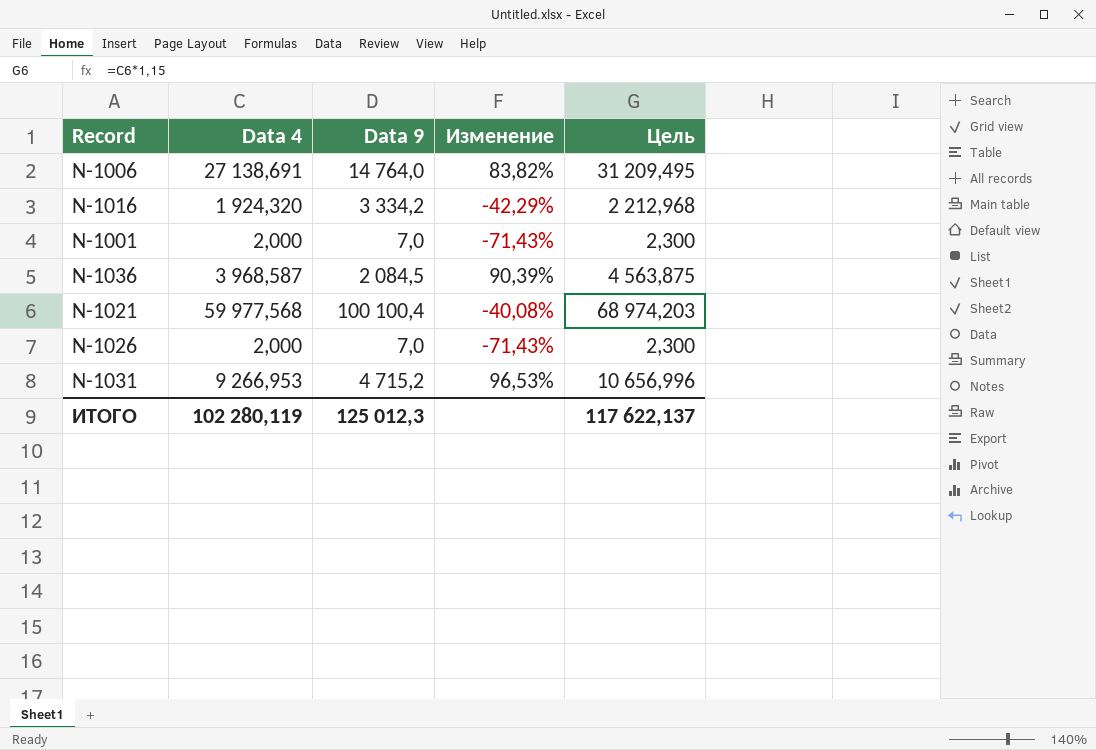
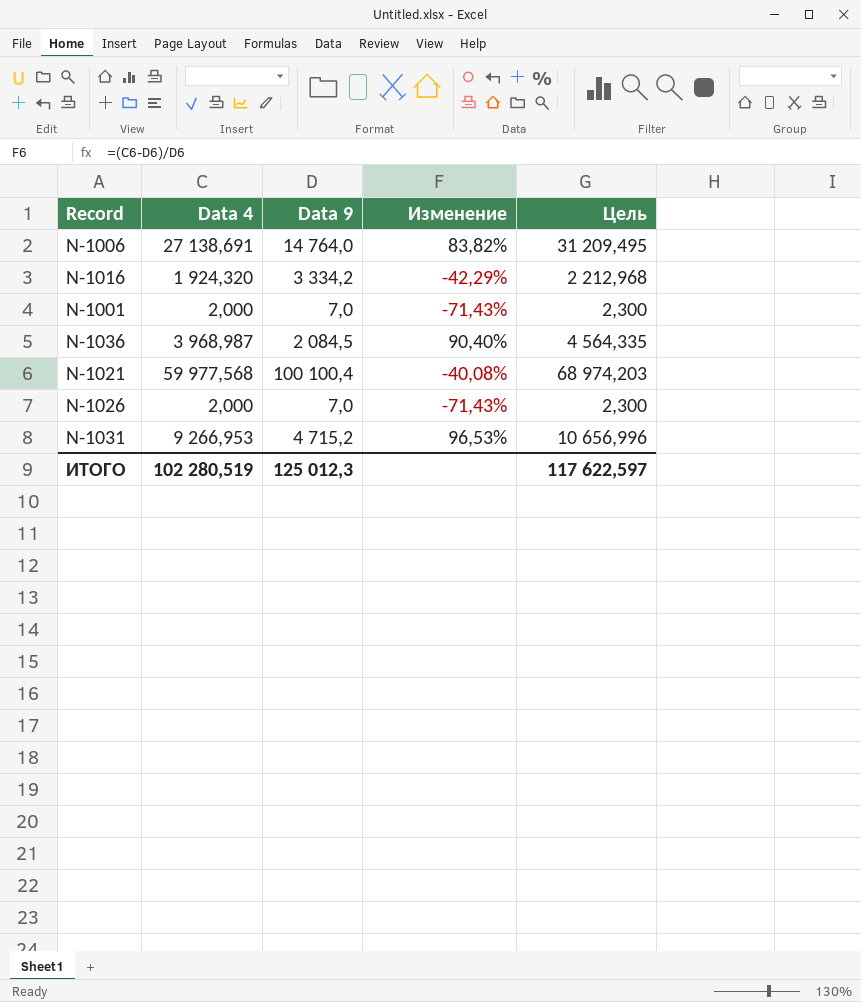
N-1036 | Data 4: 3 968,587 -> 3 968,987
N-1036 | Изменение: 90,39% -> 90,40%
N-1036 | Цель: 4 563,875 -> 4 564,335
ИТОГО | Data 4: 102 280,119 -> 102 280,519
ИТОГО | Цель: 117 622,137 -> 117 622,597

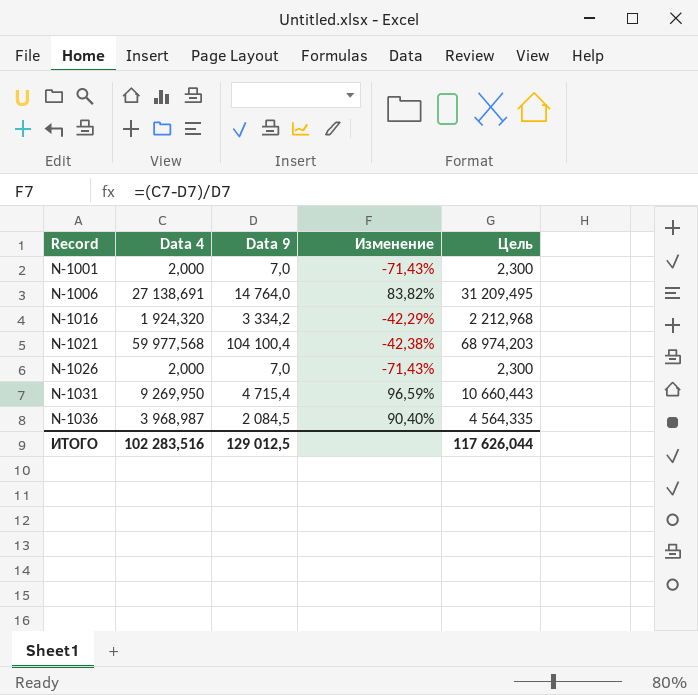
row order: none -> Record ascending
N-1021 | Data 9: 100 100,4 -> 104 100,4
N-1021 | Изменение: -40,08% -> -42,38%
N-1031 | Data 4: 9 266,953 -> 9 269,950
N-1031 | Data 9: 4 715,2 -> 4 715,4
N-1031 | Изменение: 96,53% -> 96,59%
N-1031 | Цель: 10 656,996 -> 10 660,443
ИТОГО | Data 4: 102 280,519 -> 102 283,516
ИТОГО | Data 9: 125 012,3 -> 129 012,5
ИТОГО | Цель: 117 622,597 -> 117 626,044

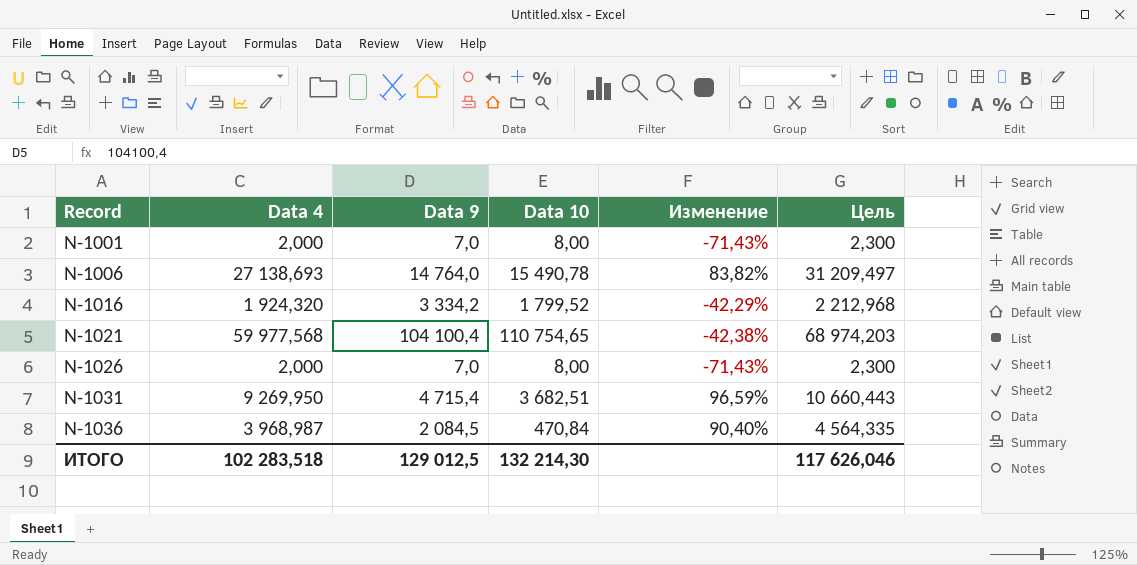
column Data 10 | position: none -> 4
N-1006 | Data 4: 27 138,691 -> 27 138,693
N-1006 | Цель: 31 209,495 -> 31 209,497
ИТОГО | Data 4: 102 283,516 -> 102 283,518
ИТОГО | Цель: 117 626,044 -> 117 626,046

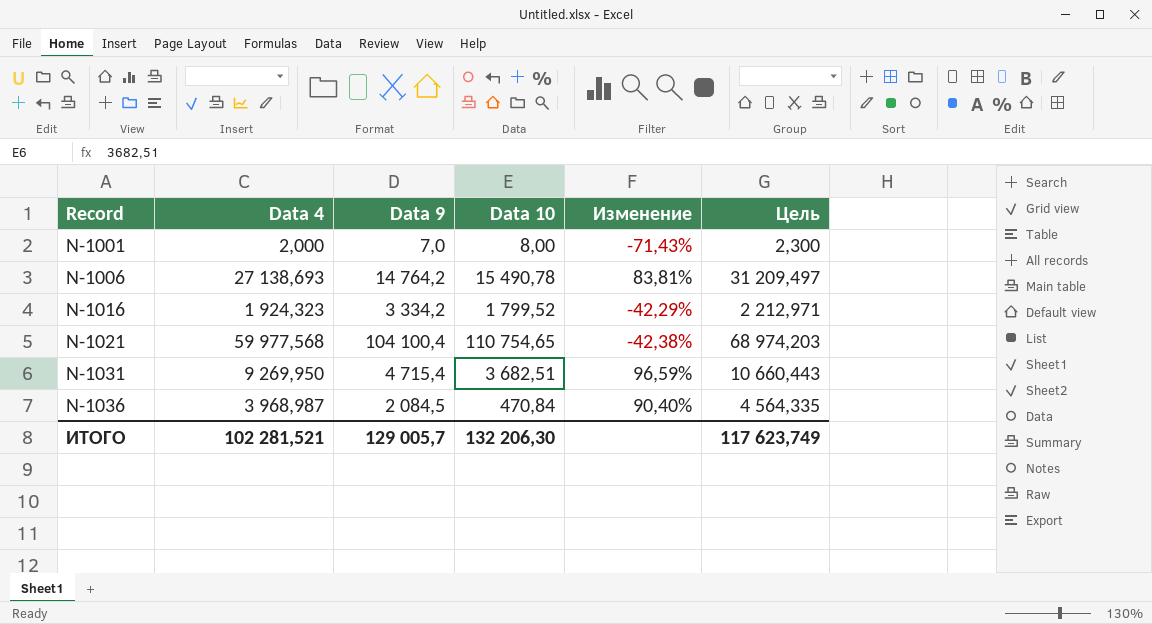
row N-1026: 2,000 | 7,0 | 8,00 | -71,43% | 2,300 -> none
N-1006 | Data 9: 14 764,0 -> 14 764,2
N-1006 | Изменение: 83,82% -> 83,81%
N-1016 | Data 4: 1 924,320 -> 1 924,323
N-1016 | Цель: 2 212,968 -> 2 212,971
ИТОГО | Data 4: 102 283,518 -> 102 281,521
ИТОГО | Data 9: 129 012,5 -> 129 005,7
ИТОГО | Data 10: 132 214,30 -> 132 206,30
ИТОГО | Цель: 117 626,046 -> 117 623,749

